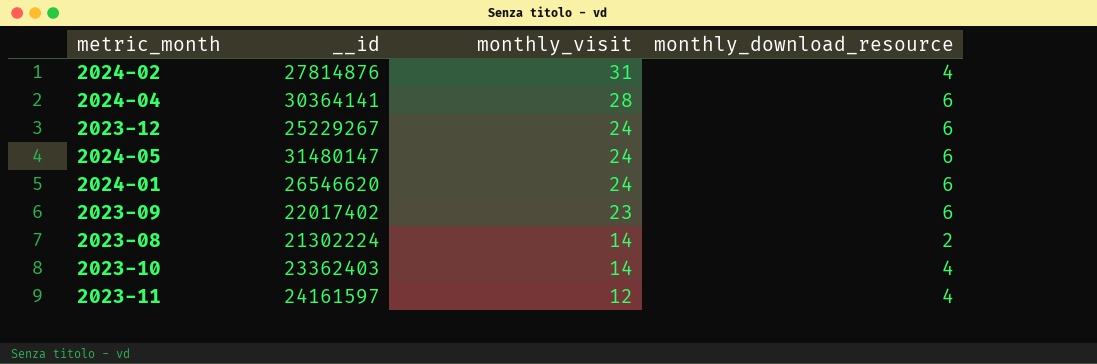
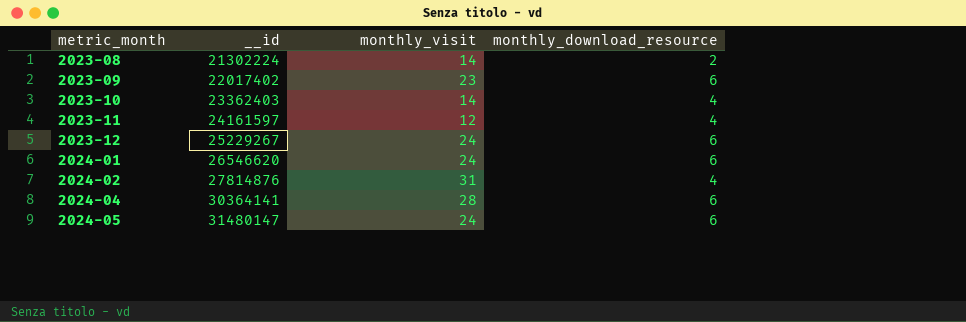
row order: monthly_visit descending -> metric_month ascending

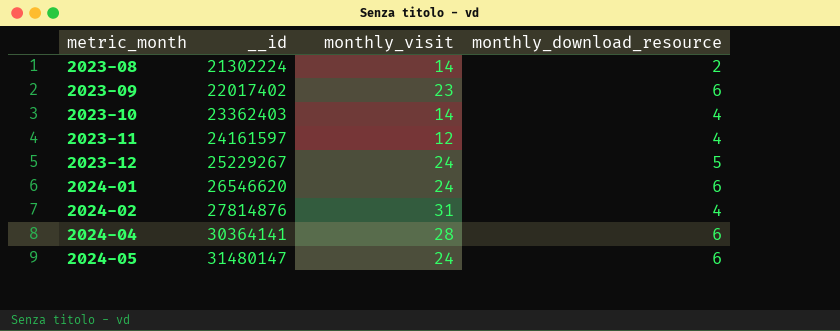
2023-12 | monthly_download_resource: 6 -> 5

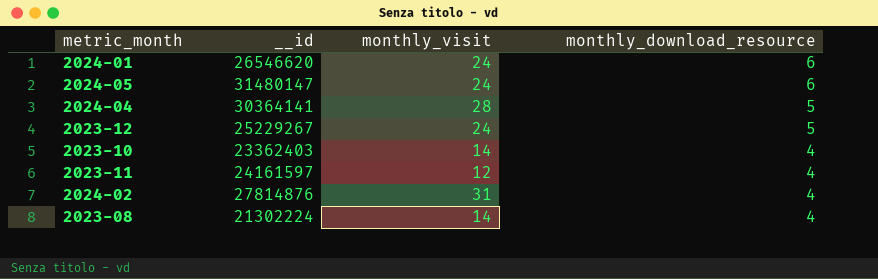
row order: metric_month ascending -> monthly_download_resource descending
row 2023-09: 22017402 | 23 | 6 -> none
2024-04 | monthly_download_resource: 6 -> 5
2023-08 | monthly_download_resource: 2 -> 4

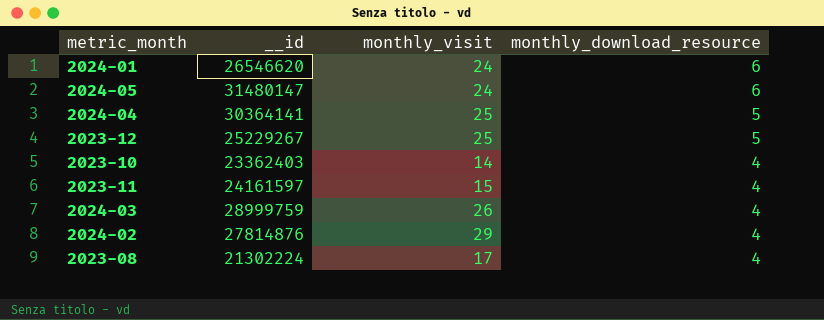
2024-04 | monthly_visit: 28 -> 25
2023-12 | monthly_visit: 24 -> 25
2023-11 | monthly_visit: 12 -> 15
row 2024-03: none -> 28999759 | 26 | 4
2024-02 | monthly_visit: 31 -> 29
2023-08 | monthly_visit: 14 -> 17

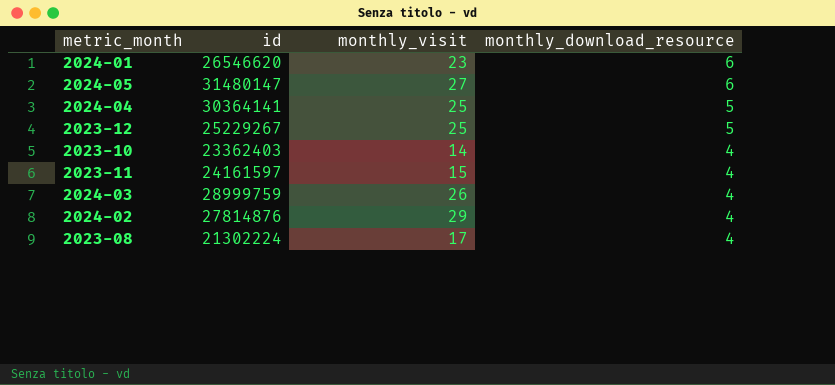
column name: __id -> id
2024-01 | monthly_visit: 24 -> 23
2024-05 | monthly_visit: 24 -> 27

